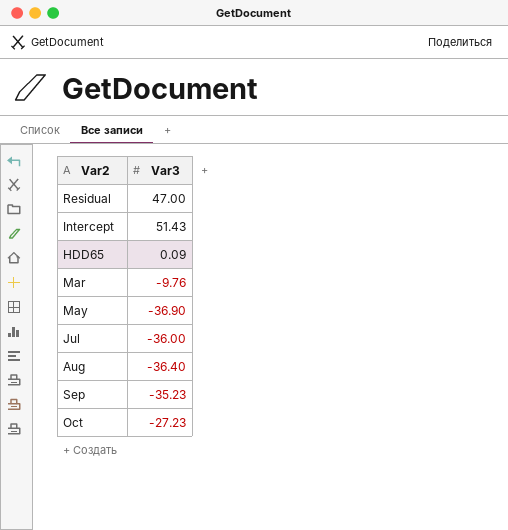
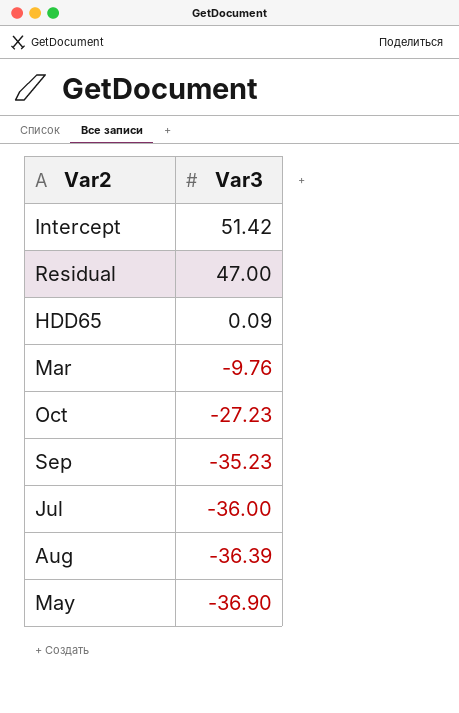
row order: none -> Var3 descending
Intercept | Var3: 51.43 -> 51.42
Aug | Var3: -36.40 -> -36.39

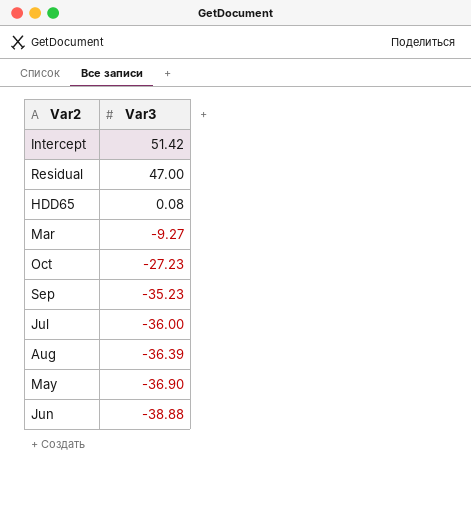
HDD65 | Var3: 0.09 -> 0.08
Mar | Var3: -9.76 -> -9.27
row Jun: none -> -38.88

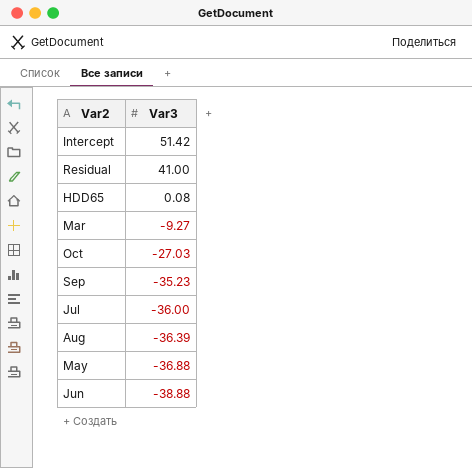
Residual | Var3: 47.00 -> 41.00
Oct | Var3: -27.23 -> -27.03
May | Var3: -36.90 -> -36.88

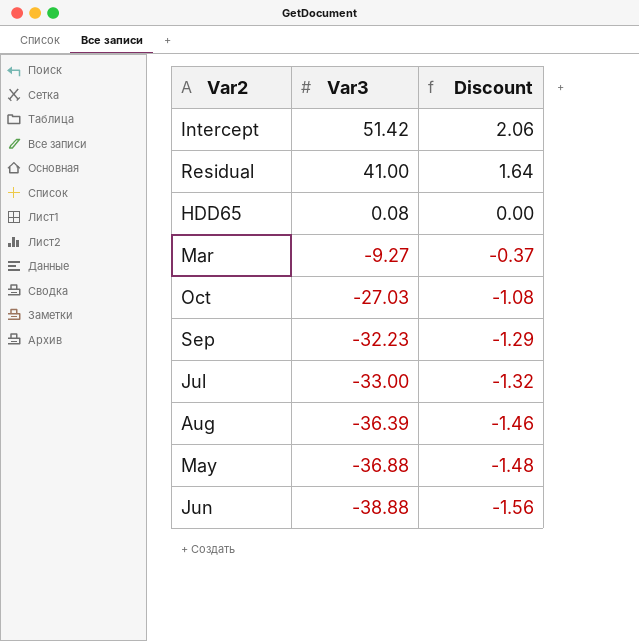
column Discount | formula: none -> [Var3] * 0.04
Sep | Var3: -35.23 -> -32.23
Jul | Var3: -36.00 -> -33.00

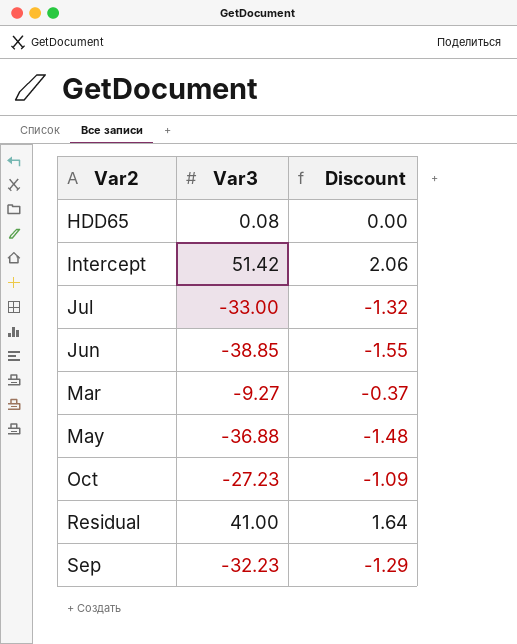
row order: Var3 descending -> Var2 ascending
row Aug: -36.39 | -1.46 -> none
Jun | Var3: -38.88 -> -38.85
Jun | Discount: -1.56 -> -1.55
Oct | Var3: -27.03 -> -27.23
Oct | Discount: -1.08 -> -1.09

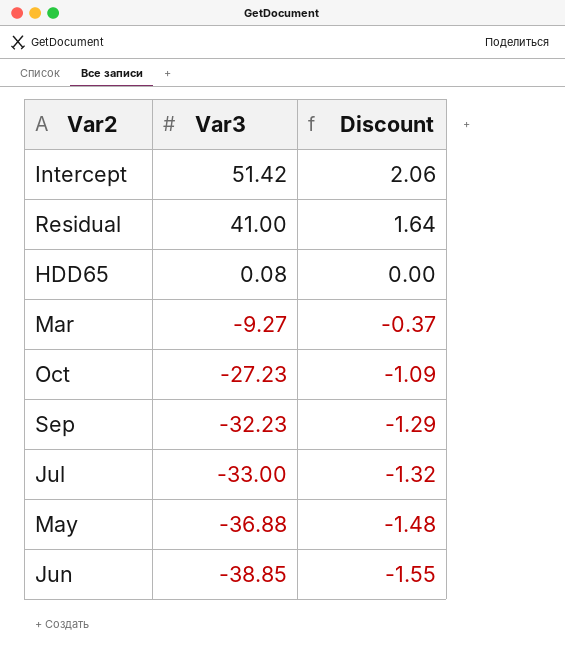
row order: Var2 ascending -> Var3 descending

